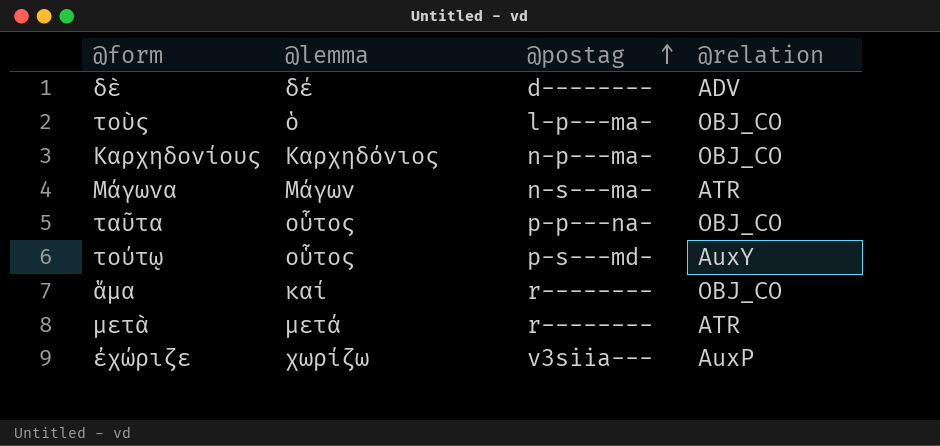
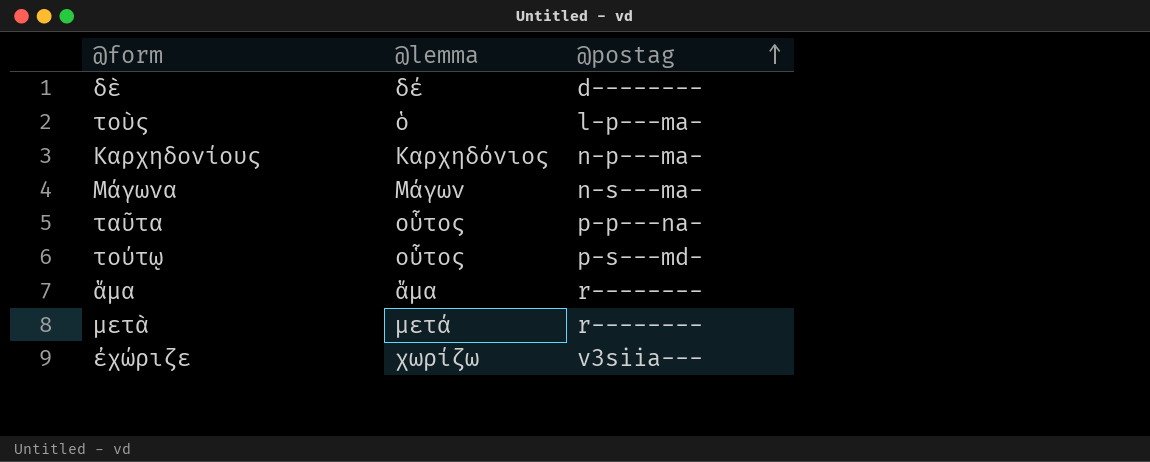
column @relation | position: 4 -> none
ἅμα | @lemma: καί -> ἅμα

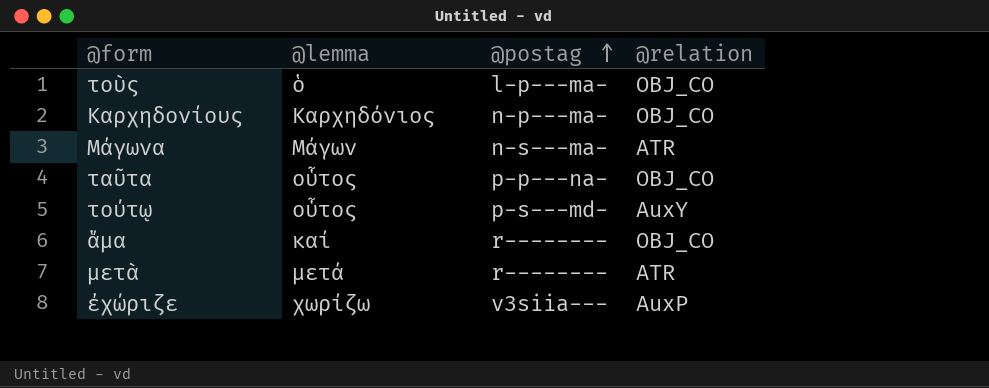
column @relation | position: none -> 4
row δὲ: δέ | d-------- -> none
ἅμα | @lemma: ἅμα -> καί

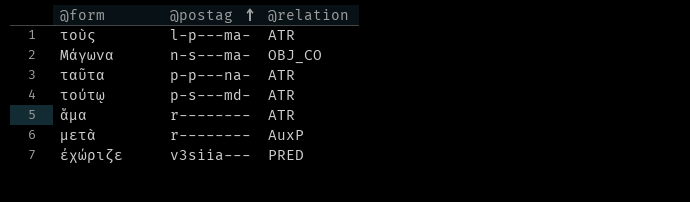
column @lemma | position: 2 -> none
row Καρχηδονίους: Καρχηδόνιος | n-p---ma- | OBJ_CO -> none
τοὺς | @relation: OBJ_CO -> ATR
Μάγωνα | @relation: ATR -> OBJ_CO
ταῦτα | @relation: OBJ_CO -> ATR
τούτῳ | @relation: AuxY -> ATR
ἅμα | @relation: OBJ_CO -> ATR
μετὰ | @relation: ATR -> AuxP
ἐχώριζε | @relation: AuxP -> PRED

